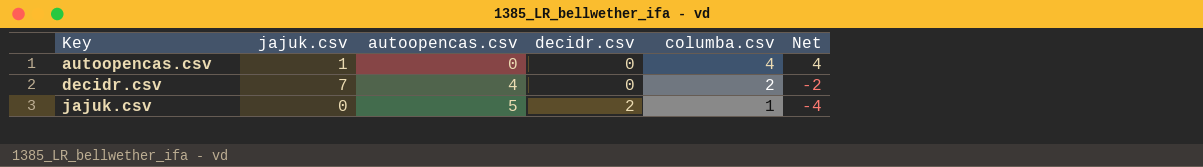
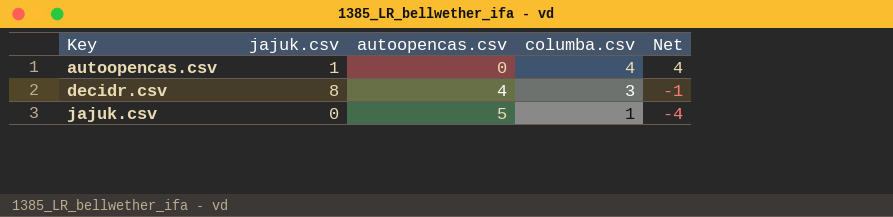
column decidr.csv | position: 4 -> none
decidr.csv | jajuk.csv: 7 -> 8
decidr.csv | columba.csv: 2 -> 3
decidr.csv | Net: -2 -> -1

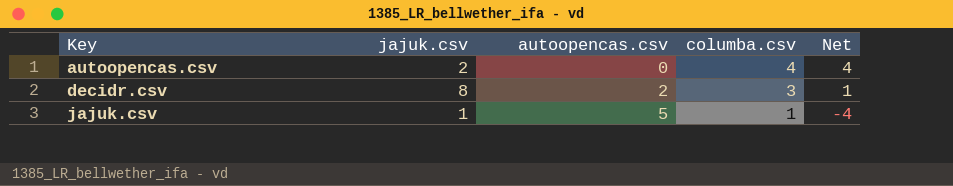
autoopencas.csv | jajuk.csv: 1 -> 2
decidr.csv | autoopencas.csv: 4 -> 2
decidr.csv | Net: -1 -> 1
jajuk.csv | jajuk.csv: 0 -> 1

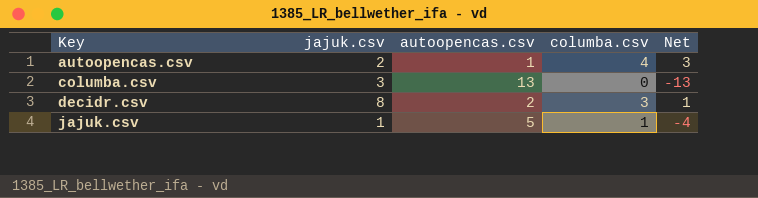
autoopencas.csv | autoopencas.csv: 0 -> 1
autoopencas.csv | Net: 4 -> 3
row columba.csv: none -> 3 | 13 | 0 | -13

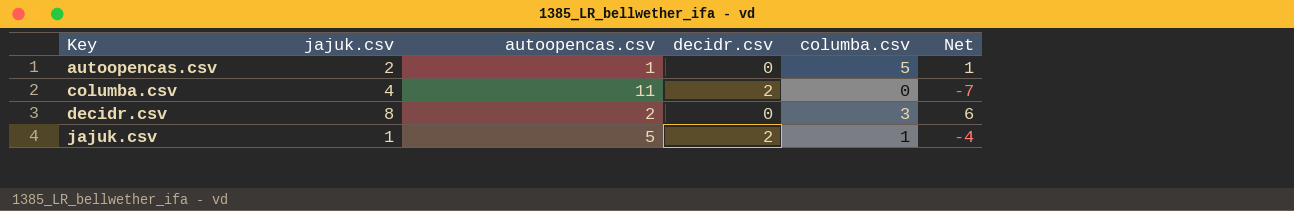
column decidr.csv | position: none -> 4
column Net | formula: [columba.csv] - [autoopencas.csv] -> [jajuk.csv] - [autoopencas.csv]
autoopencas.csv | columba.csv: 4 -> 5
columba.csv | jajuk.csv: 3 -> 4
columba.csv | autoopencas.csv: 13 -> 11

